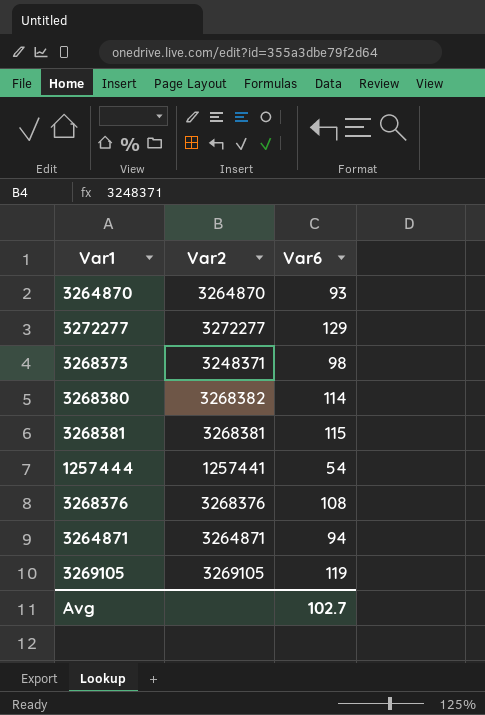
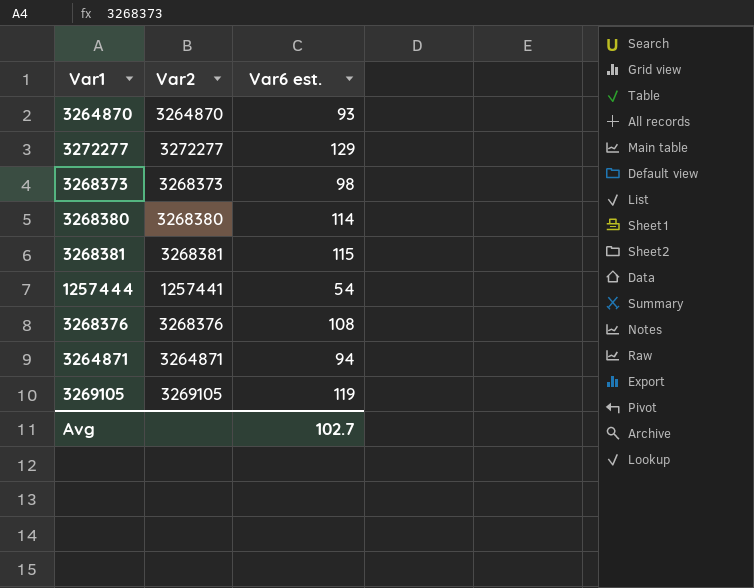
column name: Var6 -> Var6 est.
3268373 | Var2: 3248371 -> 3268373
3268380 | Var2: 3268382 -> 3268380

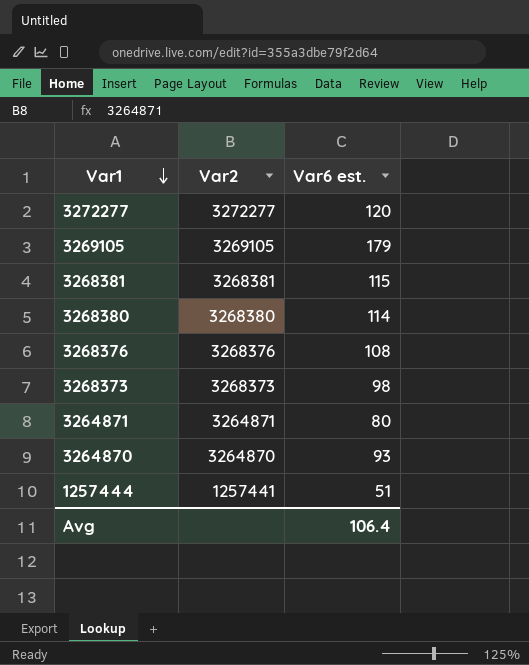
row order: none -> Var1 descending
3272277 | Var6 est.: 129 -> 120
3269105 | Var6 est.: 119 -> 179
3264871 | Var6 est.: 94 -> 80
1257444 | Var6 est.: 54 -> 51
Avg | Var6 est.: 102.7 -> 106.4

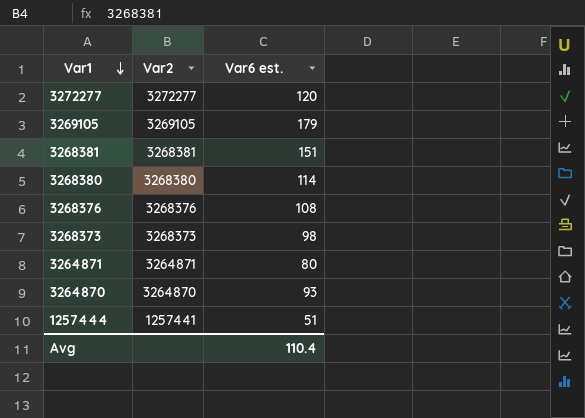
3268381 | Var6 est.: 115 -> 151
Avg | Var6 est.: 106.4 -> 110.4

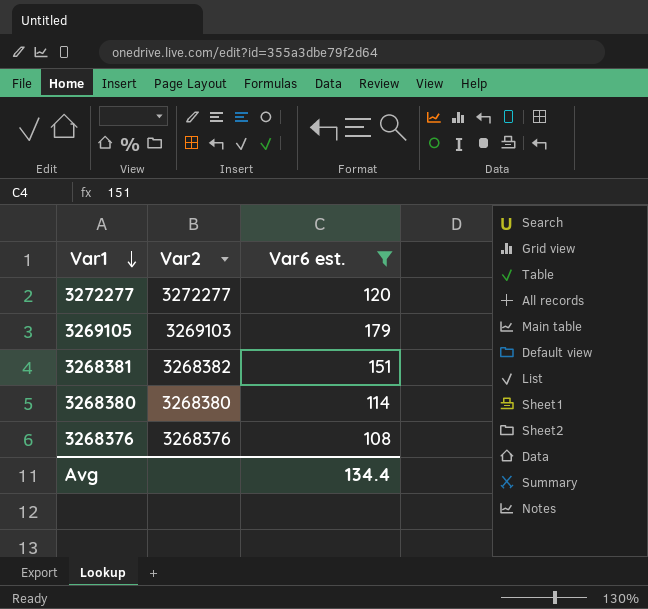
filter: none -> Var6 est. >= 108
3269105 | Var2: 3269105 -> 3269103
3268381 | Var2: 3268381 -> 3268382
Avg | Var6 est.: 110.4 -> 134.4

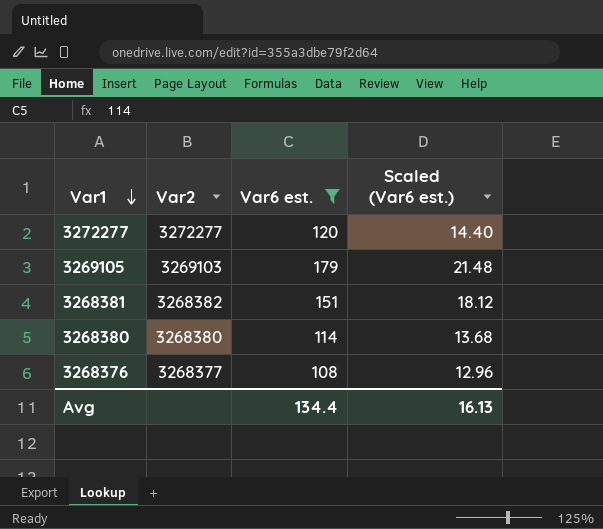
column Scaled (Var6 est.) | formula: none -> [Var6 est.] * 0.12
3268376 | Var2: 3268376 -> 3268377

